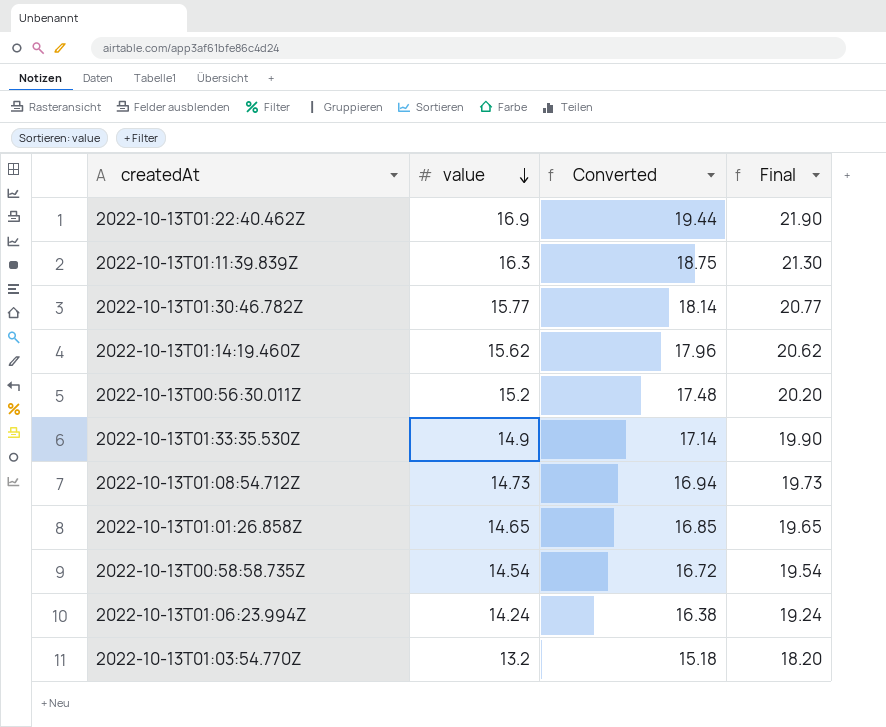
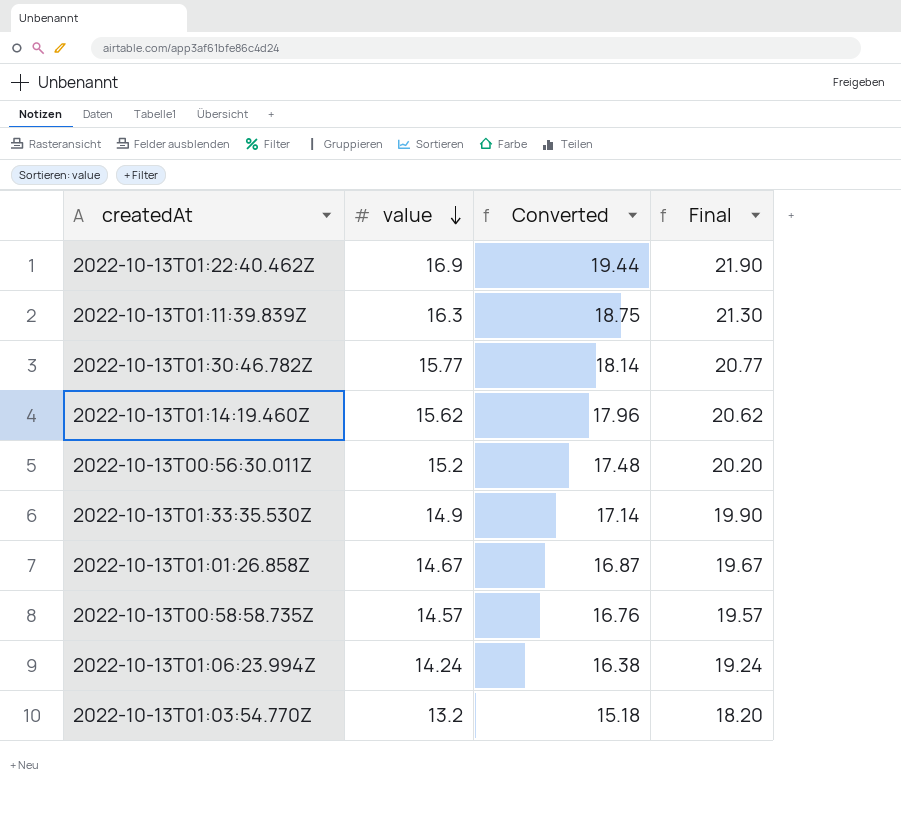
row 2022-10-13T01:08:54.712Z: 14.73 | 16.94 | 19.73 -> none
2022-10-13T01:01:26.858Z | value: 14.65 -> 14.67
2022-10-13T01:01:26.858Z | Converted: 16.85 -> 16.87
2022-10-13T01:01:26.858Z | Final: 19.65 -> 19.67
2022-10-13T00:58:58.735Z | value: 14.54 -> 14.57
2022-10-13T00:58:58.735Z | Converted: 16.72 -> 16.76
2022-10-13T00:58:58.735Z | Final: 19.54 -> 19.57

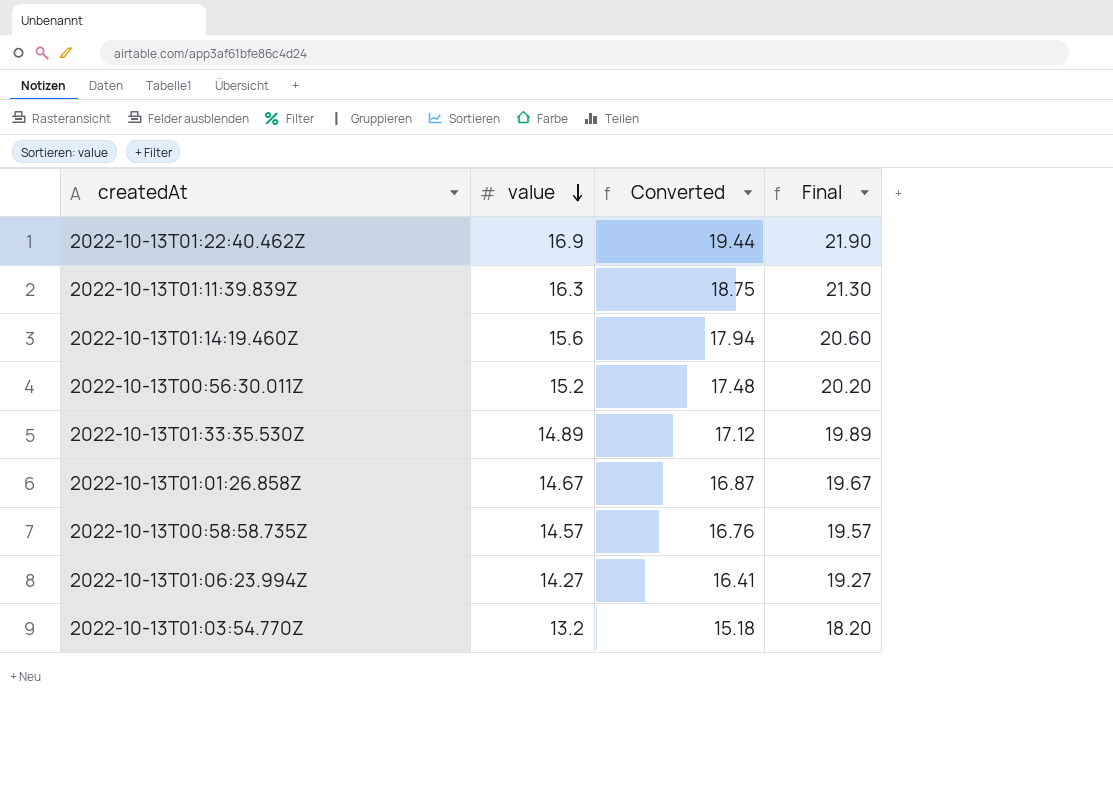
row 2022-10-13T01:30:46.782Z: 15.77 | 18.14 | 20.77 -> none
2022-10-13T01:14:19.460Z | value: 15.62 -> 15.6
2022-10-13T01:14:19.460Z | Converted: 17.96 -> 17.94
2022-10-13T01:14:19.460Z | Final: 20.62 -> 20.60
2022-10-13T01:33:35.530Z | value: 14.9 -> 14.89
2022-10-13T01:33:35.530Z | Converted: 17.14 -> 17.12
2022-10-13T01:33:35.530Z | Final: 19.90 -> 19.89
2022-10-13T01:06:23.994Z | value: 14.24 -> 14.27
2022-10-13T01:06:23.994Z | Converted: 16.38 -> 16.41
2022-10-13T01:06:23.994Z | Final: 19.24 -> 19.27

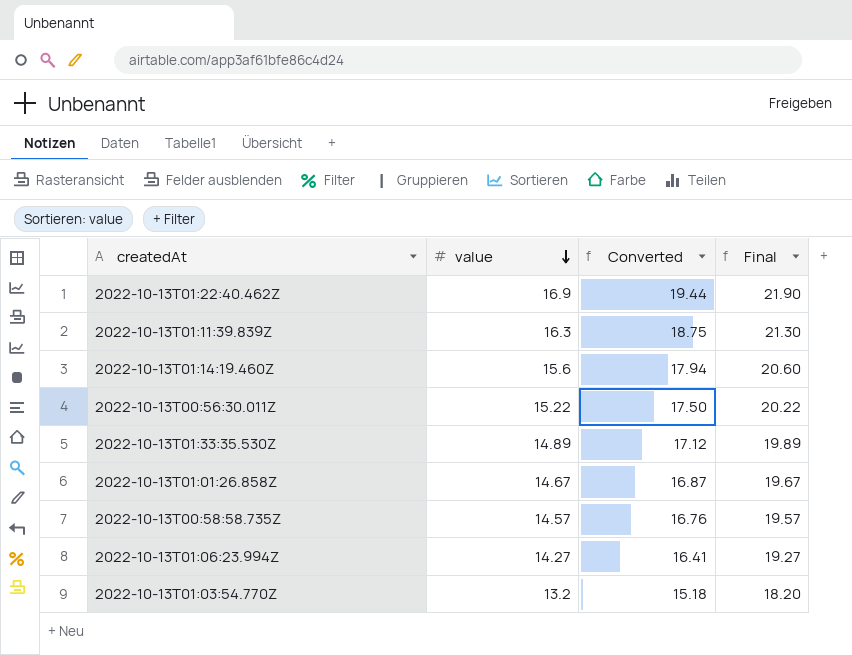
2022-10-13T00:56:30.011Z | value: 15.2 -> 15.22
2022-10-13T00:56:30.011Z | Converted: 17.48 -> 17.50
2022-10-13T00:56:30.011Z | Final: 20.20 -> 20.22

